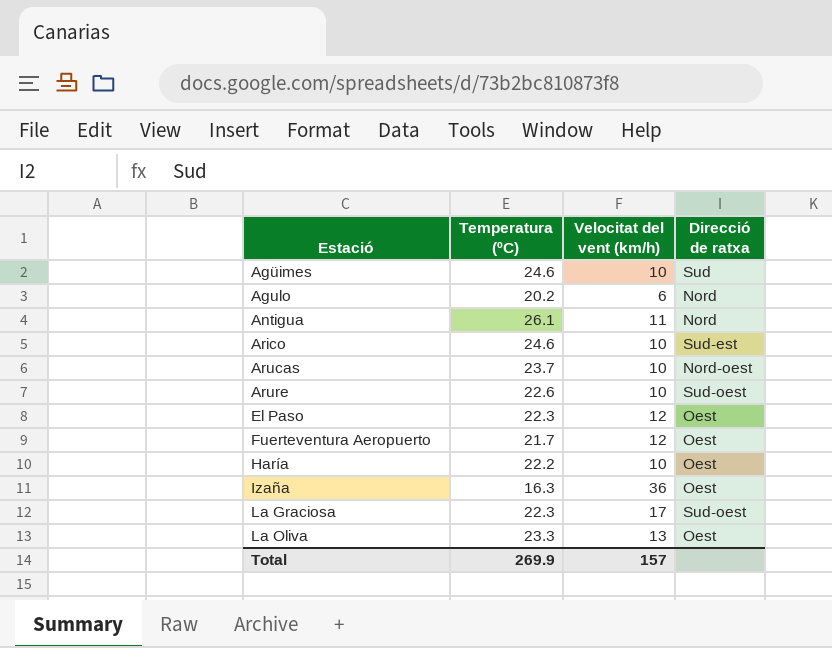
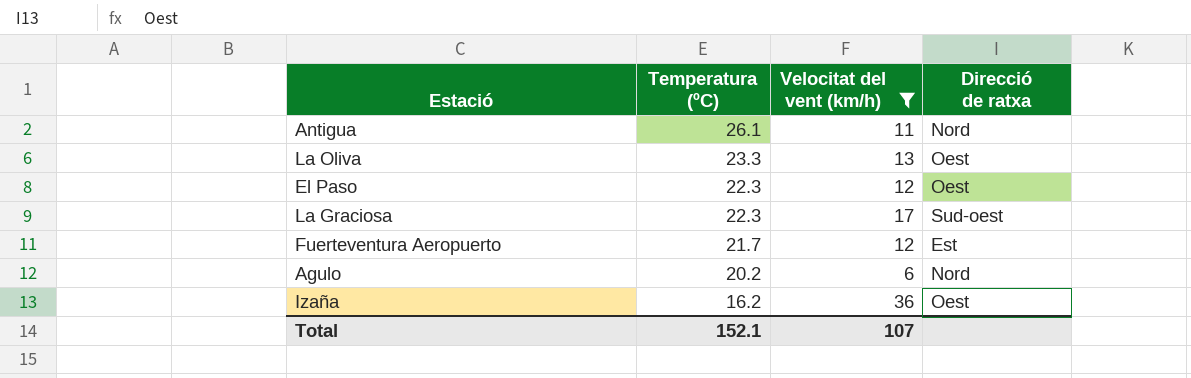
filter: none -> Velocitat del vent (km/h) != 10
row order: Estació ascending -> Temperatura (ºC) descending
Fuerteventura Aeropuerto | Direcció de ratxa: Oest -> Est
Izaña | Temperatura (ºC): 16.3 -> 16.2
Total | Temperatura (ºC): 269.9 -> 152.1
Total | Velocitat del vent (km/h): 157 -> 107

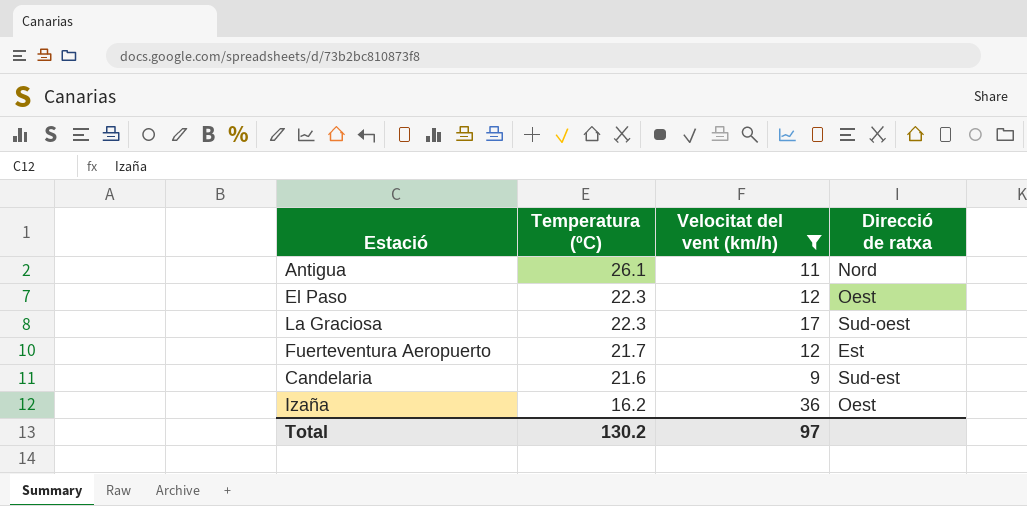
row La Oliva: 23.3 | 13 | Oest -> none
row Agulo: 20.2 | 6 | Nord -> none
row Candelaria: none -> 21.6 | 9 | Sud-est
Total | Temperatura (ºC): 152.1 -> 130.2
Total | Velocitat del vent (km/h): 107 -> 97

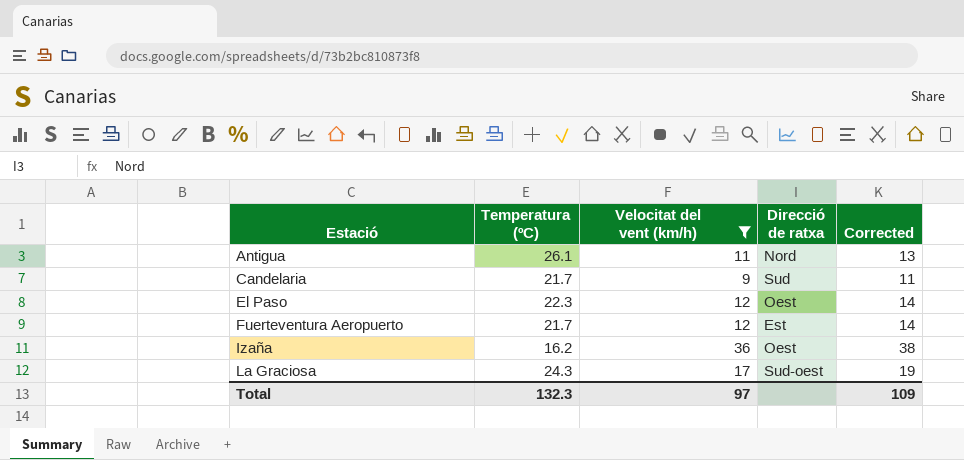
row order: Temperatura (ºC) descending -> Estació ascending
column Corrected | formula: none -> [Velocitat del vent (km/h)] + 2
Candelaria | Temperatura (ºC): 21.6 -> 21.7
Candelaria | Direcció de ratxa: Sud-est -> Sud
La Graciosa | Temperatura (ºC): 22.3 -> 24.3
Total | Temperatura (ºC): 130.2 -> 132.3

